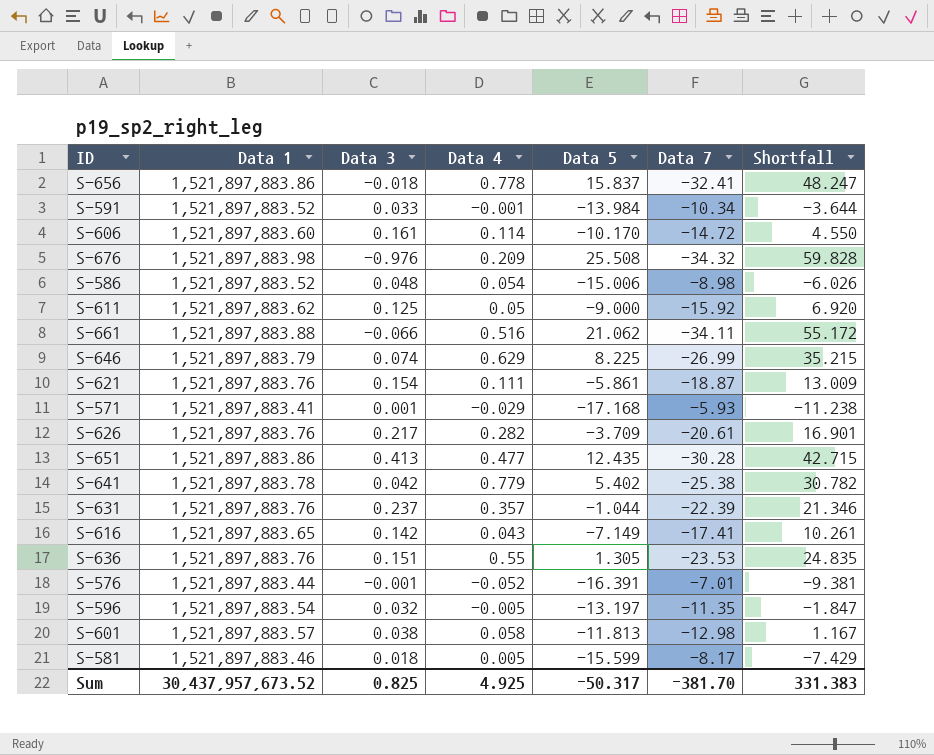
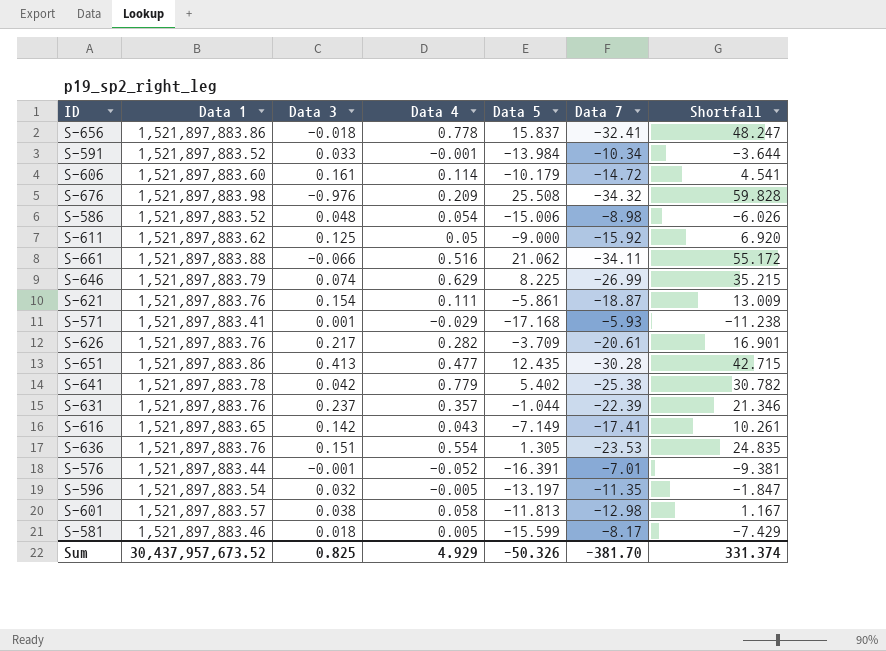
S-606 | Data 5: -10.170 -> -10.179
S-606 | Shortfall: 4.550 -> 4.541
S-636 | Data 4: 0.55 -> 0.554
Sum | Data 4: 4.925 -> 4.929
Sum | Data 5: -50.317 -> -50.326
Sum | Shortfall: 331.383 -> 331.374

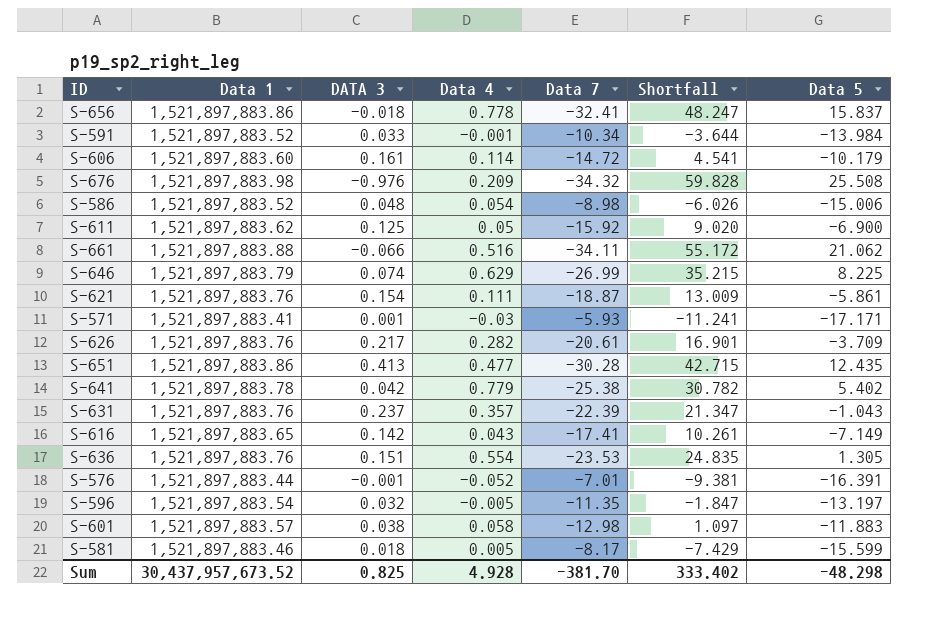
column name: Data 3 -> DATA 3
column Data 5 | position: 5 -> 7
S-611 | Shortfall: 6.920 -> 9.020
S-611 | Data 5: -9.000 -> -6.900
S-571 | Data 4: -0.029 -> -0.03
S-571 | Shortfall: -11.238 -> -11.241
S-571 | Data 5: -17.168 -> -17.171
S-631 | Shortfall: 21.346 -> 21.347
S-631 | Data 5: -1.044 -> -1.043
S-601 | Shortfall: 1.167 -> 1.097
S-601 | Data 5: -11.813 -> -11.883
Sum | Data 4: 4.929 -> 4.928
Sum | Shortfall: 331.374 -> 333.402
Sum | Data 5: -50.326 -> -48.298

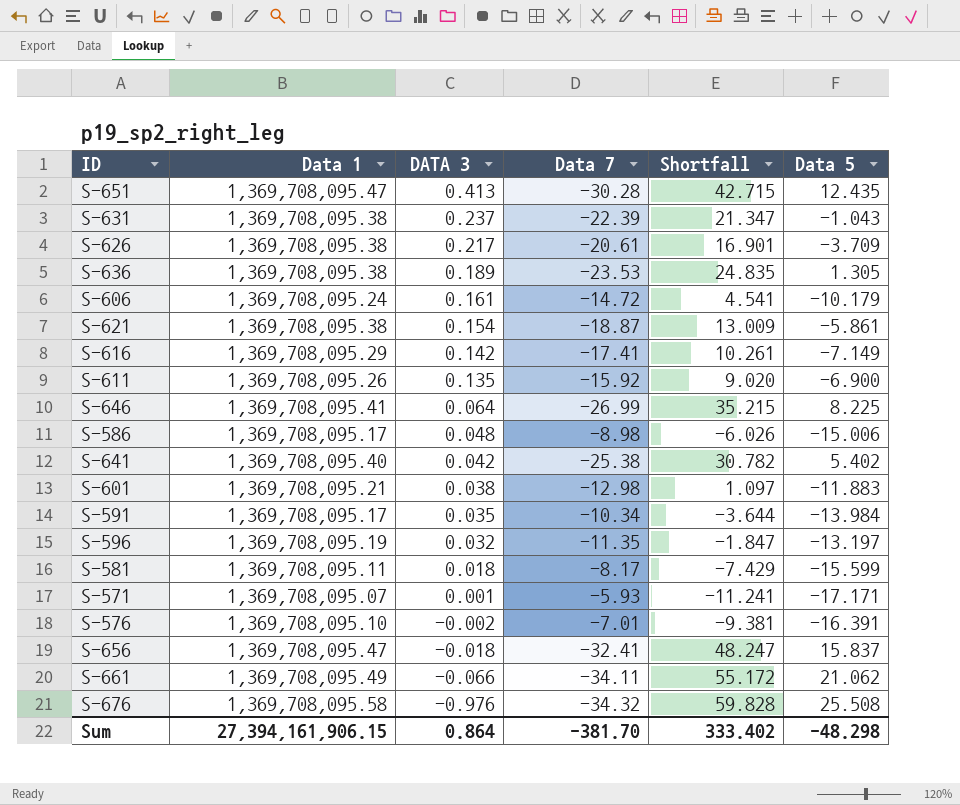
row order: none -> DATA 3 descending
column Data 4 | position: 4 -> none
S-651 | Data 1: 1,521,897,883.86 -> 1,369,708,095.47
S-631 | Data 1: 1,521,897,883.76 -> 1,369,708,095.38
S-626 | Data 1: 1,521,897,883.76 -> 1,369,708,095.38
S-636 | Data 1: 1,521,897,883.76 -> 1,369,708,095.38
S-636 | DATA 3: 0.151 -> 0.189
S-606 | Data 1: 1,521,897,883.60 -> 1,369,708,095.24
S-621 | Data 1: 1,521,897,883.76 -> 1,369,708,095.38
S-616 | Data 1: 1,521,897,883.65 -> 1,369,708,095.29
S-611 | Data 1: 1,521,897,883.62 -> 1,369,708,095.26
S-611 | DATA 3: 0.125 -> 0.135
S-646 | Data 1: 1,521,897,883.79 -> 1,369,708,095.41
S-646 | DATA 3: 0.074 -> 0.064
S-586 | Data 1: 1,521,897,883.52 -> 1,369,708,095.17
S-641 | Data 1: 1,521,897,883.78 -> 1,369,708,095.40
S-601 | Data 1: 1,521,897,883.57 -> 1,369,708,095.21
S-591 | Data 1: 1,521,897,883.52 -> 1,369,708,095.17
S-591 | DATA 3: 0.033 -> 0.035
S-596 | Data 1: 1,521,897,883.54 -> 1,369,708,095.19
S-581 | Data 1: 1,521,897,883.46 -> 1,369,708,095.11
S-571 | Data 1: 1,521,897,883.41 -> 1,369,708,095.07
S-576 | Data 1: 1,521,897,883.44 -> 1,369,708,095.10
S-576 | DATA 3: -0.001 -> -0.002
S-656 | Data 1: 1,521,897,883.86 -> 1,369,708,095.47
S-661 | Data 1: 1,521,897,883.88 -> 1,369,708,095.49
S-676 | Data 1: 1,521,897,883.98 -> 1,369,708,095.58
Sum | Data 1: 30,437,957,673.52 -> 27,394,161,906.15
Sum | DATA 3: 0.825 -> 0.864

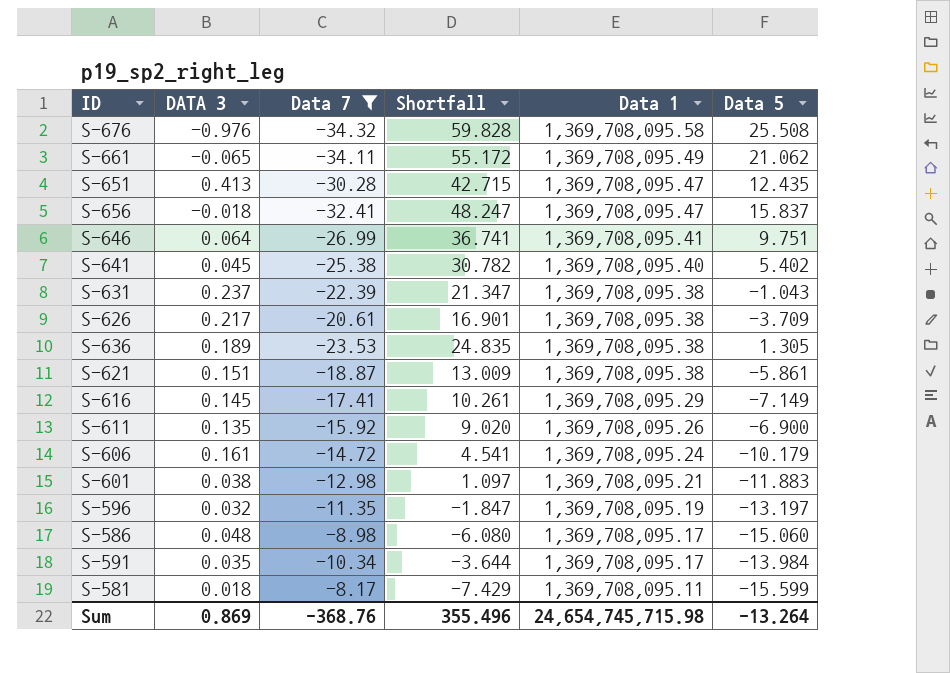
filter: none -> Data 7 <= -8.17
row order: DATA 3 descending -> Data 1 descending
column Data 1 | position: 2 -> 5
S-661 | DATA 3: -0.066 -> -0.065
S-646 | Shortfall: 35.215 -> 36.741
S-646 | Data 5: 8.225 -> 9.751
S-641 | DATA 3: 0.042 -> 0.045
S-621 | DATA 3: 0.154 -> 0.151
S-616 | DATA 3: 0.142 -> 0.145
S-586 | Shortfall: -6.026 -> -6.080
S-586 | Data 5: -15.006 -> -15.060
Sum | DATA 3: 0.864 -> 0.869
Sum | Data 7: -381.70 -> -368.76
Sum | Shortfall: 333.402 -> 355.496
Sum | Data 1: 27,394,161,906.15 -> 24,654,745,715.98
Sum | Data 5: -48.298 -> -13.264

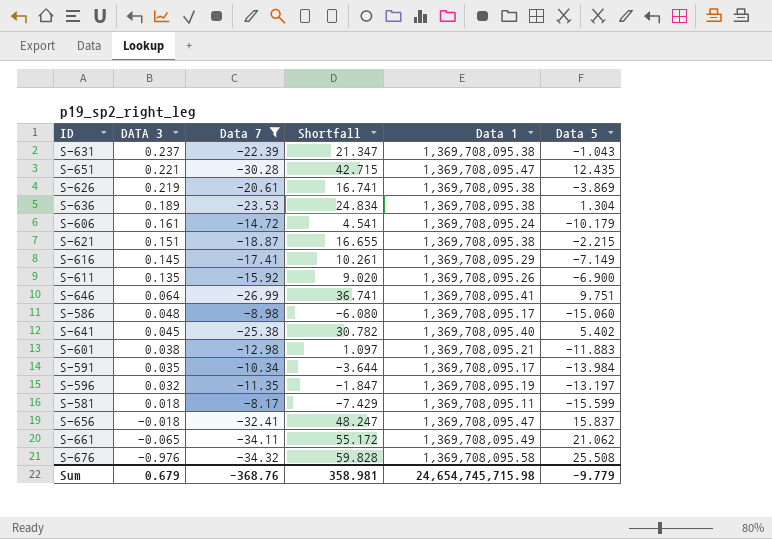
row order: Data 1 descending -> DATA 3 descending
S-651 | DATA 3: 0.413 -> 0.221
S-626 | DATA 3: 0.217 -> 0.219
S-626 | Shortfall: 16.901 -> 16.741
S-626 | Data 5: -3.709 -> -3.869
S-636 | Shortfall: 24.835 -> 24.834
S-636 | Data 5: 1.305 -> 1.304
S-621 | Shortfall: 13.009 -> 16.655
S-621 | Data 5: -5.861 -> -2.215
Sum | DATA 3: 0.869 -> 0.679
Sum | Shortfall: 355.496 -> 358.981
Sum | Data 5: -13.264 -> -9.779

